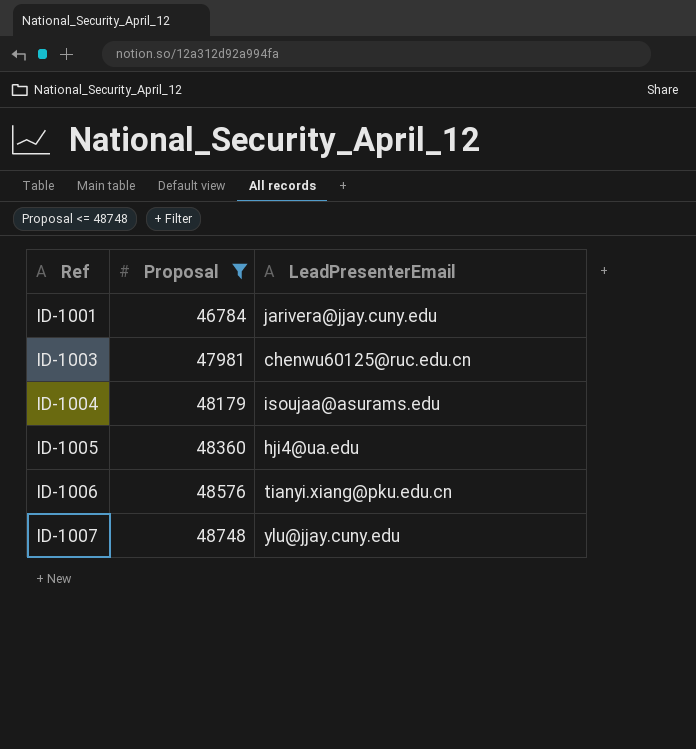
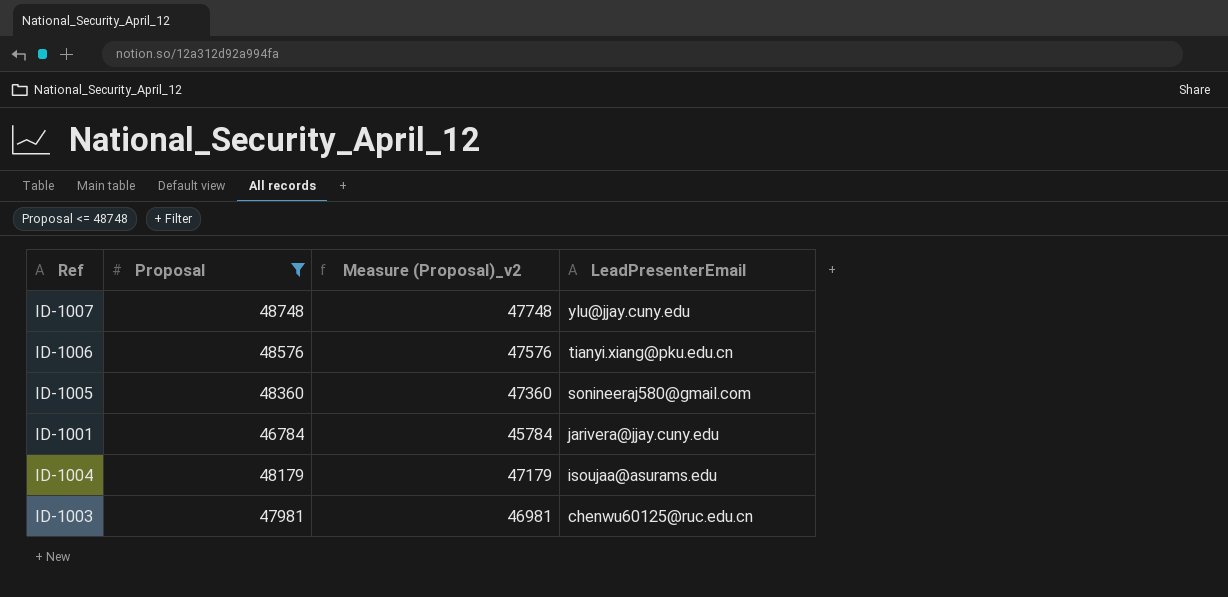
row order: Ref ascending -> LeadPresenterEmail descending
column Measure (Proposal)_v2 | formula: none -> [Proposal] - 1000
ID-1005 | LeadPresenterEmail: hji4@ua.edu -> sonineeraj580@gmail.com

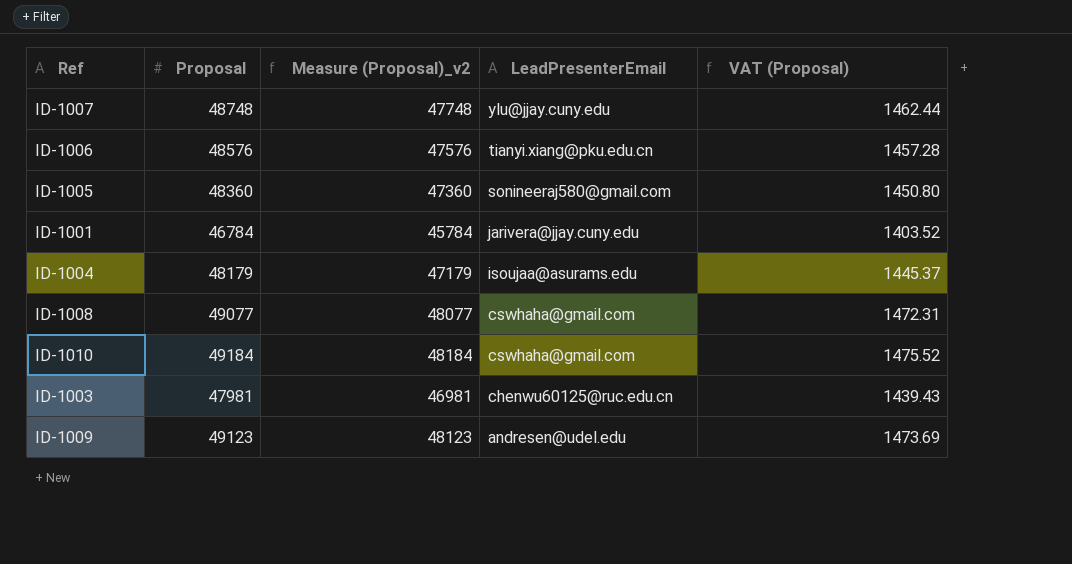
filter: Proposal <= 48748 -> none
column VAT (Proposal) | formula: none -> [Proposal] * 0.03

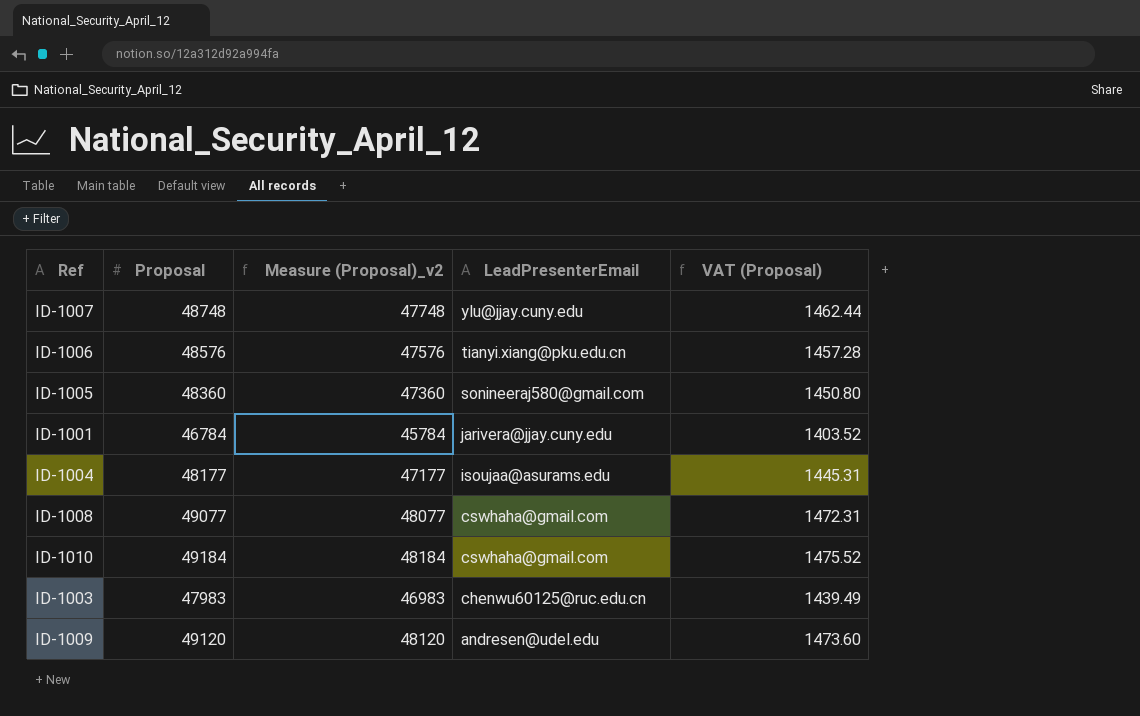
ID-1004 | Proposal: 48179 -> 48177
ID-1004 | Measure (Proposal)_v2: 47179 -> 47177
ID-1004 | VAT (Proposal): 1445.37 -> 1445.31
ID-1003 | Proposal: 47981 -> 47983
ID-1003 | Measure (Proposal)_v2: 46981 -> 46983
ID-1003 | VAT (Proposal): 1439.43 -> 1439.49
ID-1009 | Proposal: 49123 -> 49120
ID-1009 | Measure (Proposal)_v2: 48123 -> 48120
ID-1009 | VAT (Proposal): 1473.69 -> 1473.60

